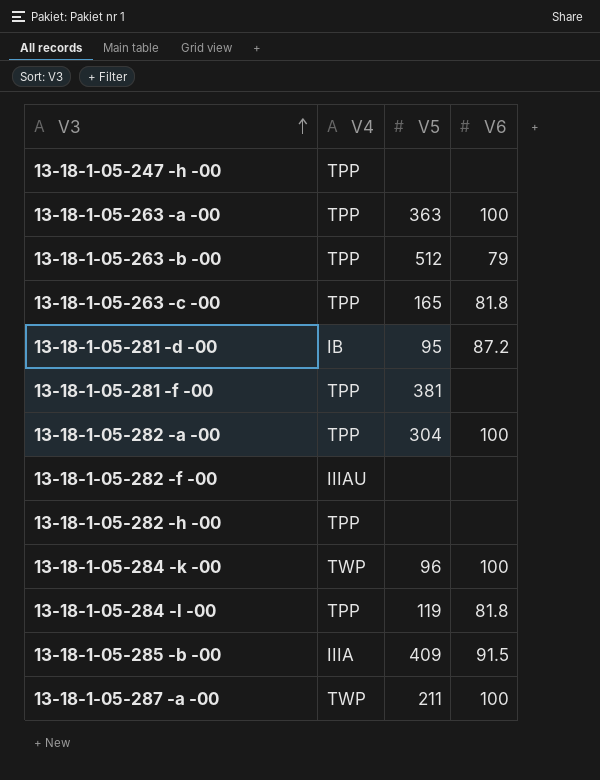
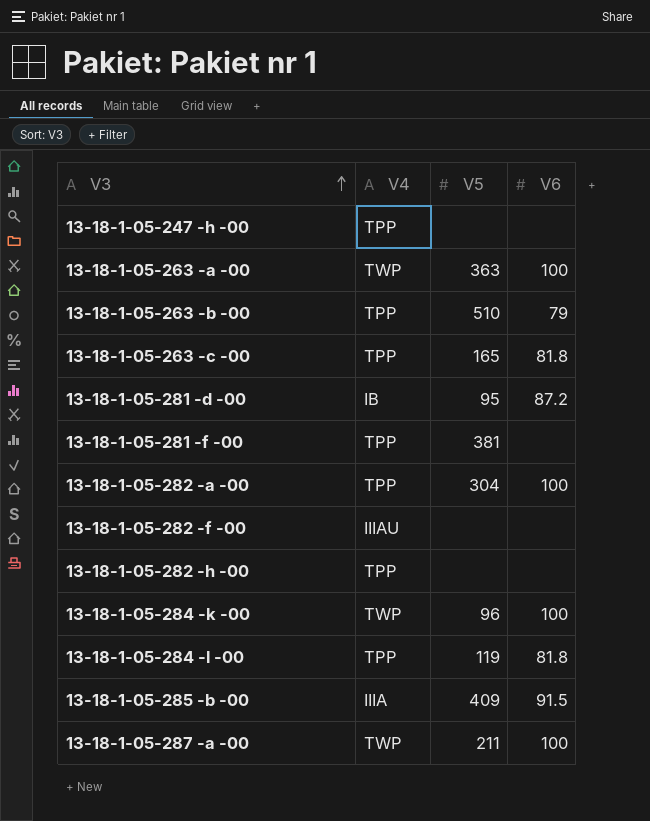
13-18-1-05-263 -a -00 | V4: TPP -> TWP
13-18-1-05-263 -b -00 | V5: 512 -> 510

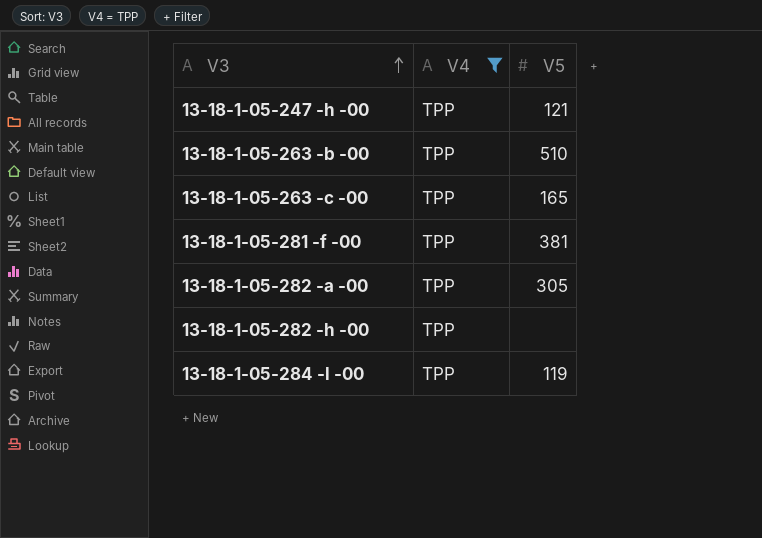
filter: none -> V4 = TPP
column V6 | position: 4 -> none
13-18-1-05-247 -h -00 | V5: none -> 121
13-18-1-05-282 -a -00 | V5: 304 -> 305

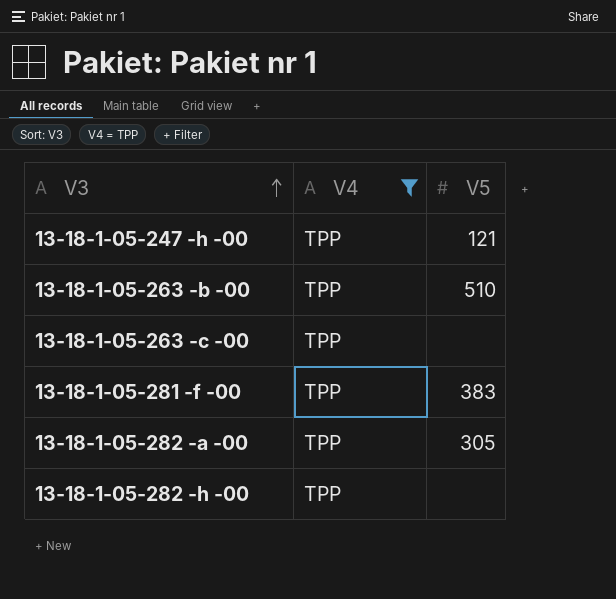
row 13-18-1-05-284 -l -00: TPP | 119 -> none
13-18-1-05-263 -c -00 | V5: 165 -> none
13-18-1-05-281 -f -00 | V5: 381 -> 383

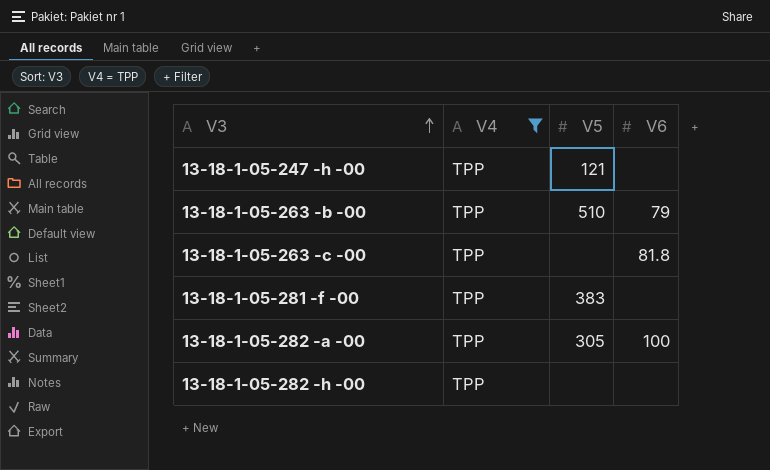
column V6 | position: none -> 4

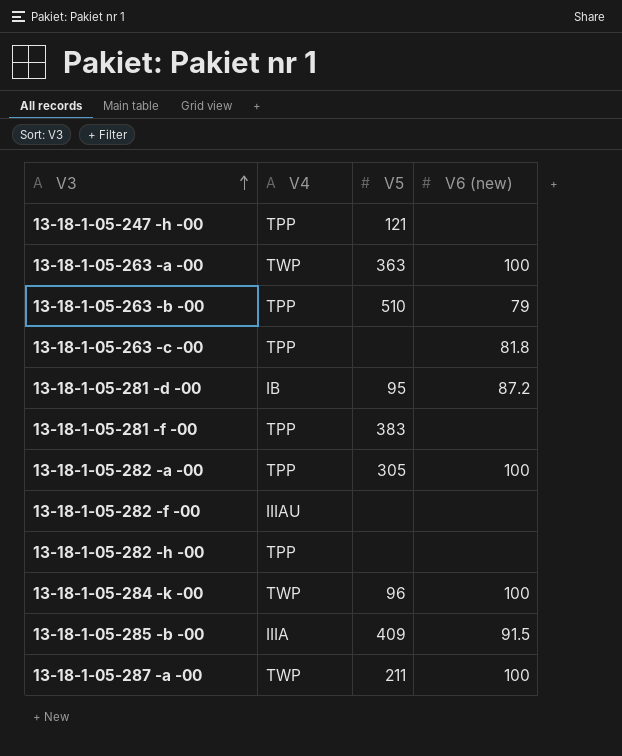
filter: V4 = TPP -> none
column name: V6 -> V6 (new)

